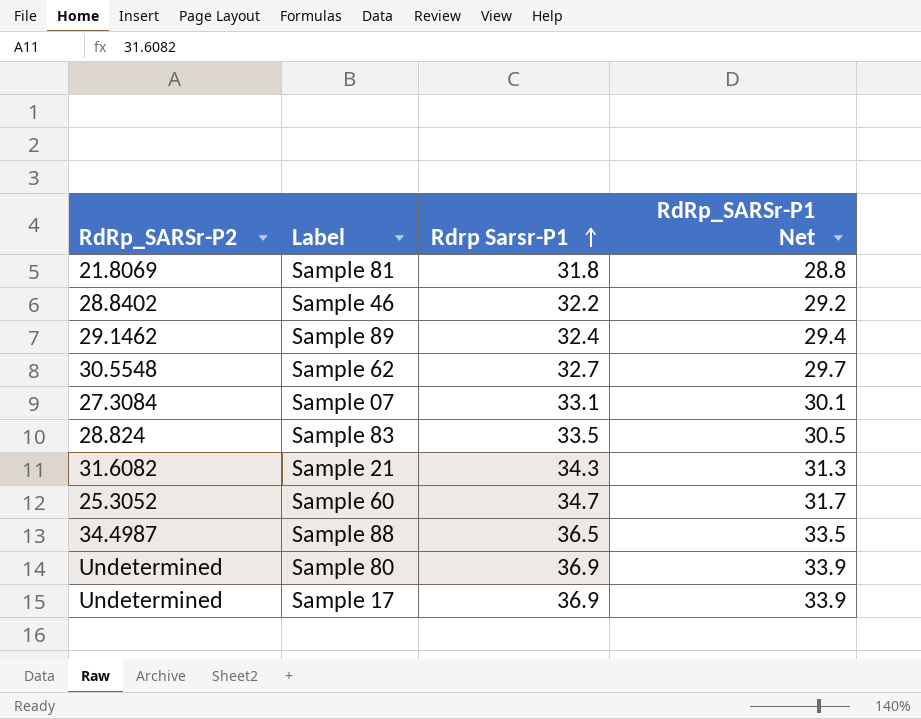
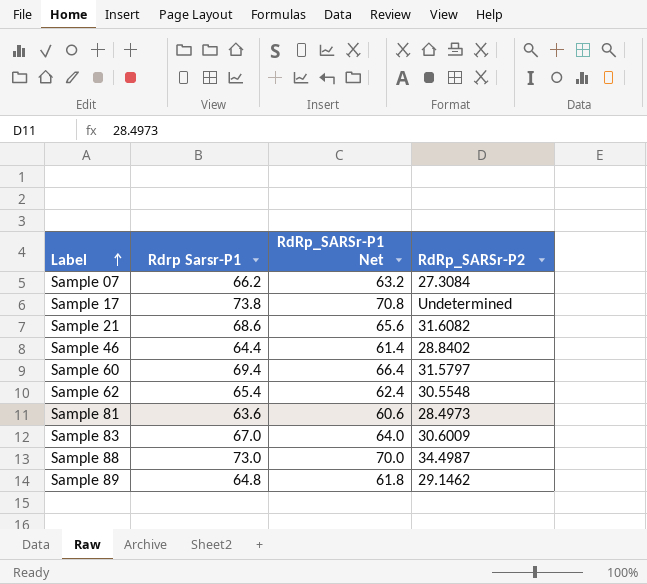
row order: Rdrp Sarsr-P1 ascending -> Label ascending
column RdRp_SARSr-P2 | position: 1 -> 4
row Sample 80: Undetermined | 36.9 | 33.9 -> none
Sample 07 | Rdrp Sarsr-P1: 33.1 -> 66.2
Sample 07 | RdRp_SARSr-P1 Net: 30.1 -> 63.2
Sample 17 | Rdrp Sarsr-P1: 36.9 -> 73.8
Sample 17 | RdRp_SARSr-P1 Net: 33.9 -> 70.8
Sample 21 | Rdrp Sarsr-P1: 34.3 -> 68.6
Sample 21 | RdRp_SARSr-P1 Net: 31.3 -> 65.6
Sample 46 | Rdrp Sarsr-P1: 32.2 -> 64.4
Sample 46 | RdRp_SARSr-P1 Net: 29.2 -> 61.4
Sample 60 | Rdrp Sarsr-P1: 34.7 -> 69.4
Sample 60 | RdRp_SARSr-P1 Net: 31.7 -> 66.4
Sample 60 | RdRp_SARSr-P2: 25.3052 -> 31.5797
Sample 62 | Rdrp Sarsr-P1: 32.7 -> 65.4
Sample 62 | RdRp_SARSr-P1 Net: 29.7 -> 62.4
Sample 81 | Rdrp Sarsr-P1: 31.8 -> 63.6
Sample 81 | RdRp_SARSr-P1 Net: 28.8 -> 60.6
Sample 81 | RdRp_SARSr-P2: 21.8069 -> 28.4973
Sample 83 | Rdrp Sarsr-P1: 33.5 -> 67.0
Sample 83 | RdRp_SARSr-P1 Net: 30.5 -> 64.0
Sample 83 | RdRp_SARSr-P2: 28.824 -> 30.6009
Sample 88 | Rdrp Sarsr-P1: 36.5 -> 73.0
Sample 88 | RdRp_SARSr-P1 Net: 33.5 -> 70.0
Sample 89 | Rdrp Sarsr-P1: 32.4 -> 64.8
Sample 89 | RdRp_SARSr-P1 Net: 29.4 -> 61.8

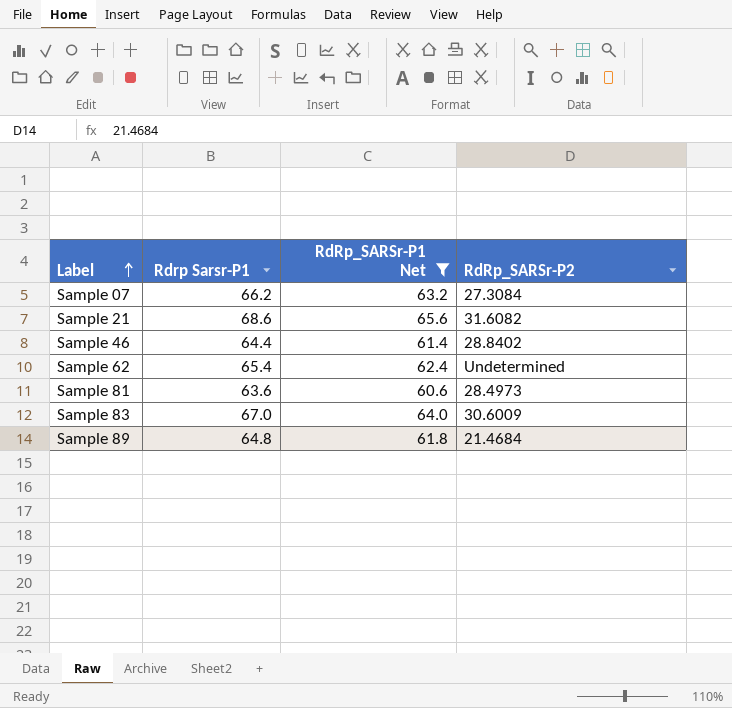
filter: none -> RdRp_SARSr-P1 Net <= 65.6
Sample 62 | RdRp_SARSr-P2: 30.5548 -> Undetermined
Sample 89 | RdRp_SARSr-P2: 29.1462 -> 21.4684

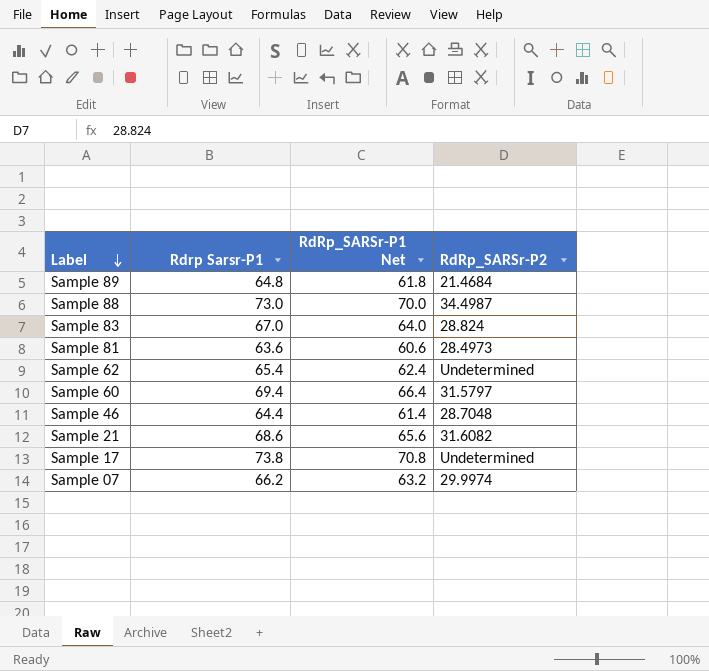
filter: RdRp_SARSr-P1 Net <= 65.6 -> none
row order: Label ascending -> Label descending
Sample 83 | RdRp_SARSr-P2: 30.6009 -> 28.824
Sample 46 | RdRp_SARSr-P2: 28.8402 -> 28.7048
Sample 07 | RdRp_SARSr-P2: 27.3084 -> 29.9974

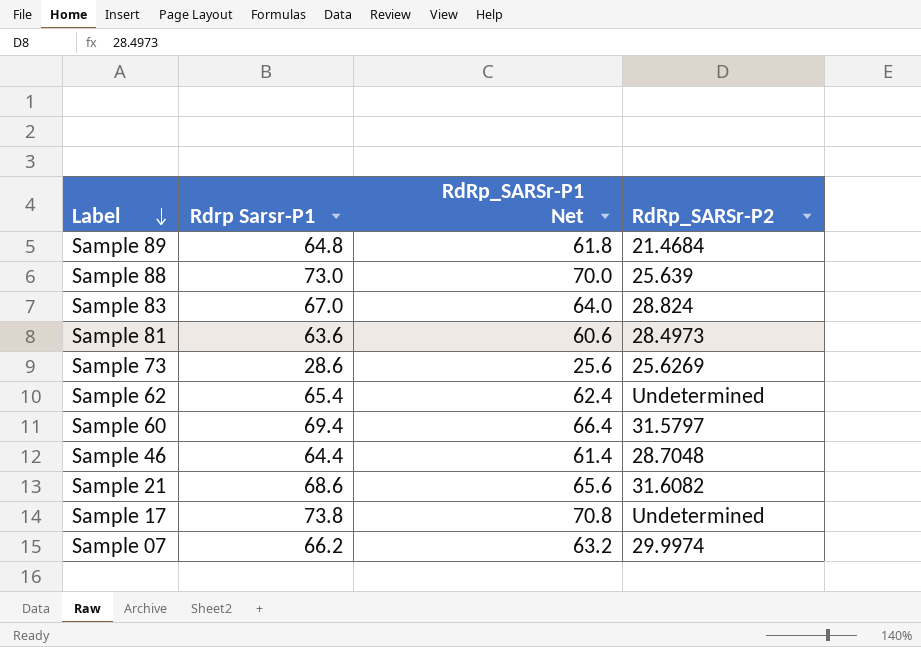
Sample 88 | RdRp_SARSr-P2: 34.4987 -> 25.639
row Sample 73: none -> 28.6 | 25.6 | 25.6269

